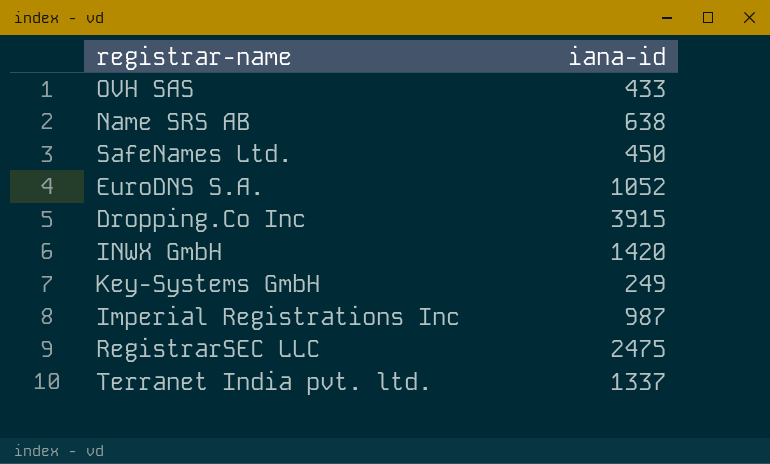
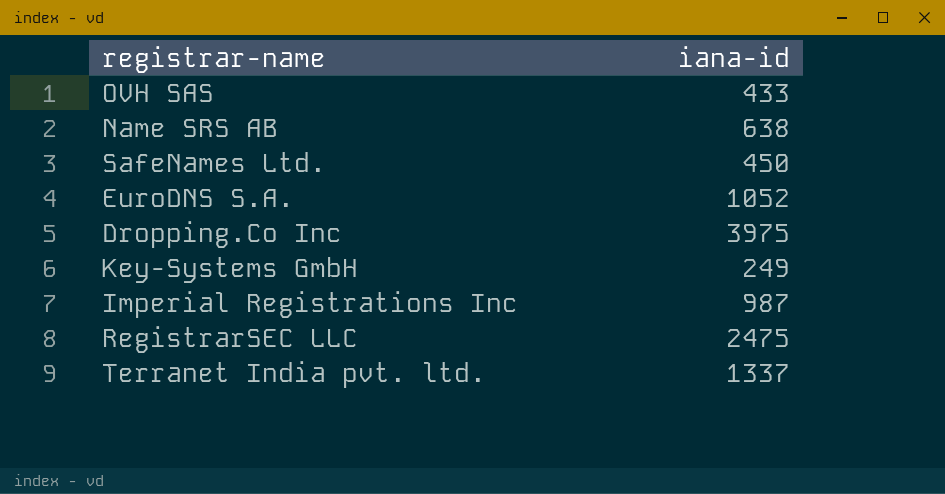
row INWX GmbH: 1420 -> none
Dropping.Co Inc | iana-id: 3915 -> 3975

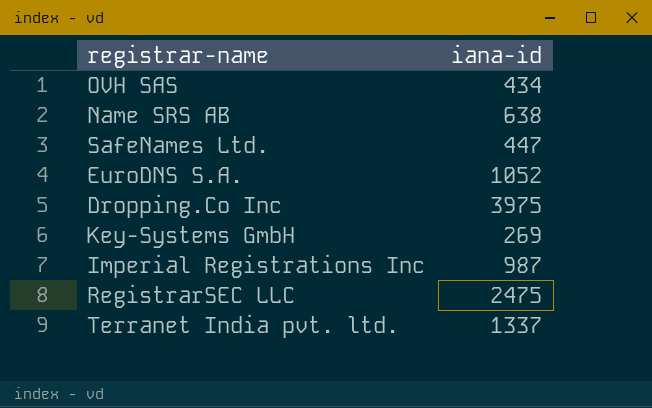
OVH SAS | iana-id: 433 -> 434
SafeNames Ltd. | iana-id: 450 -> 447
Key-Systems GmbH | iana-id: 249 -> 269

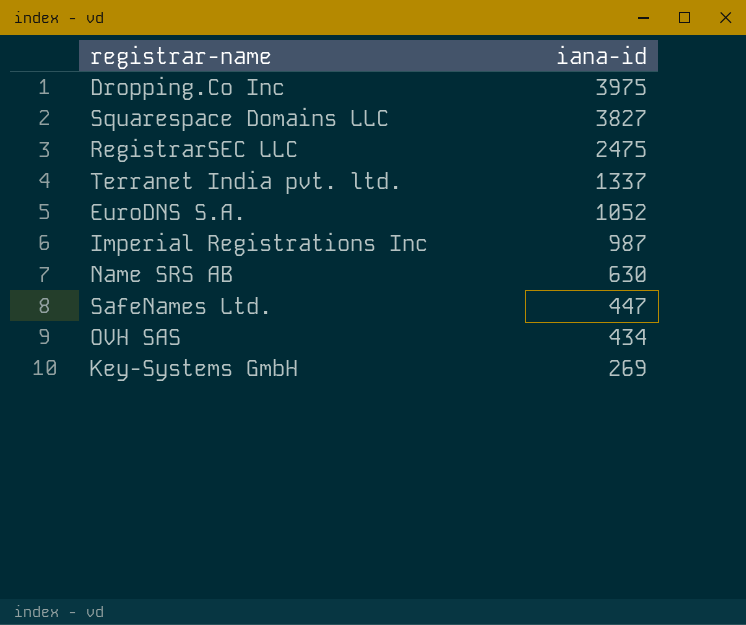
row order: none -> iana-id descending
row Squarespace Domains LLC: none -> 3827
Name SRS AB | iana-id: 638 -> 630

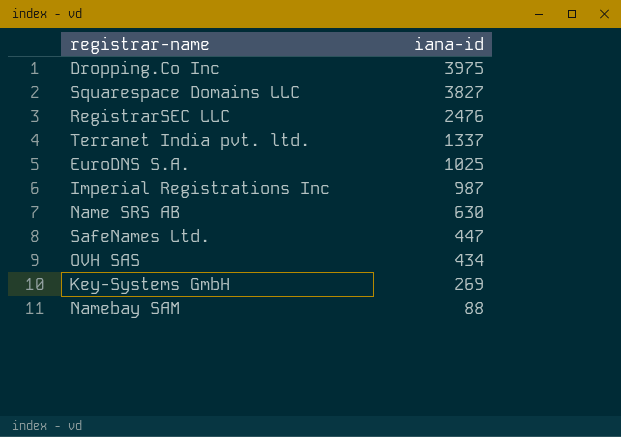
RegistrarSEC LLC | iana-id: 2475 -> 2476
EuroDNS S.A. | iana-id: 1052 -> 1025
row Namebay SAM: none -> 88

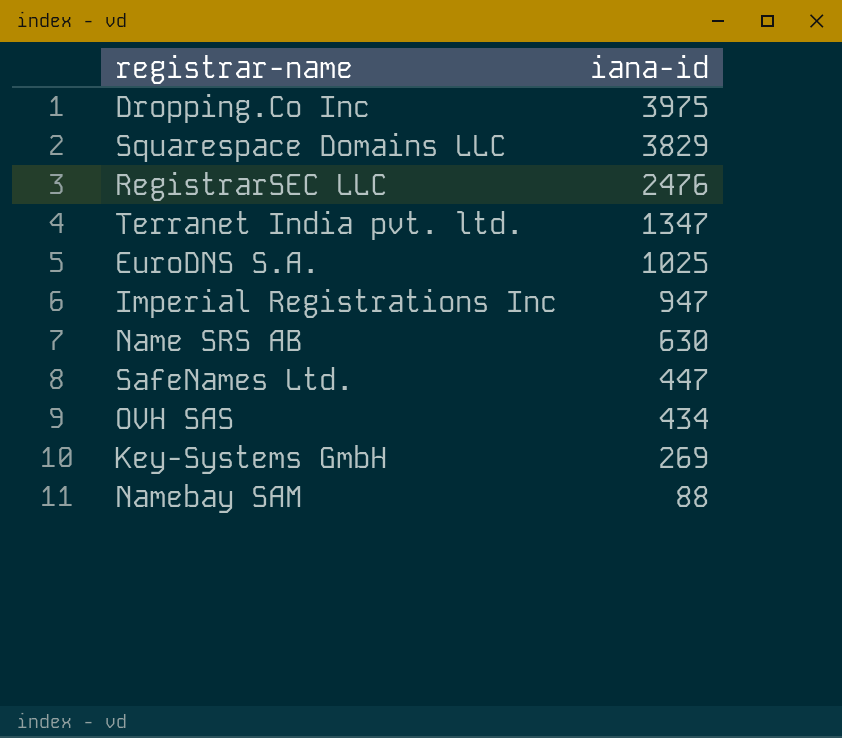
Squarespace Domains LLC | iana-id: 3827 -> 3829
Terranet India pvt. ltd. | iana-id: 1337 -> 1347
Imperial Registrations Inc | iana-id: 987 -> 947

